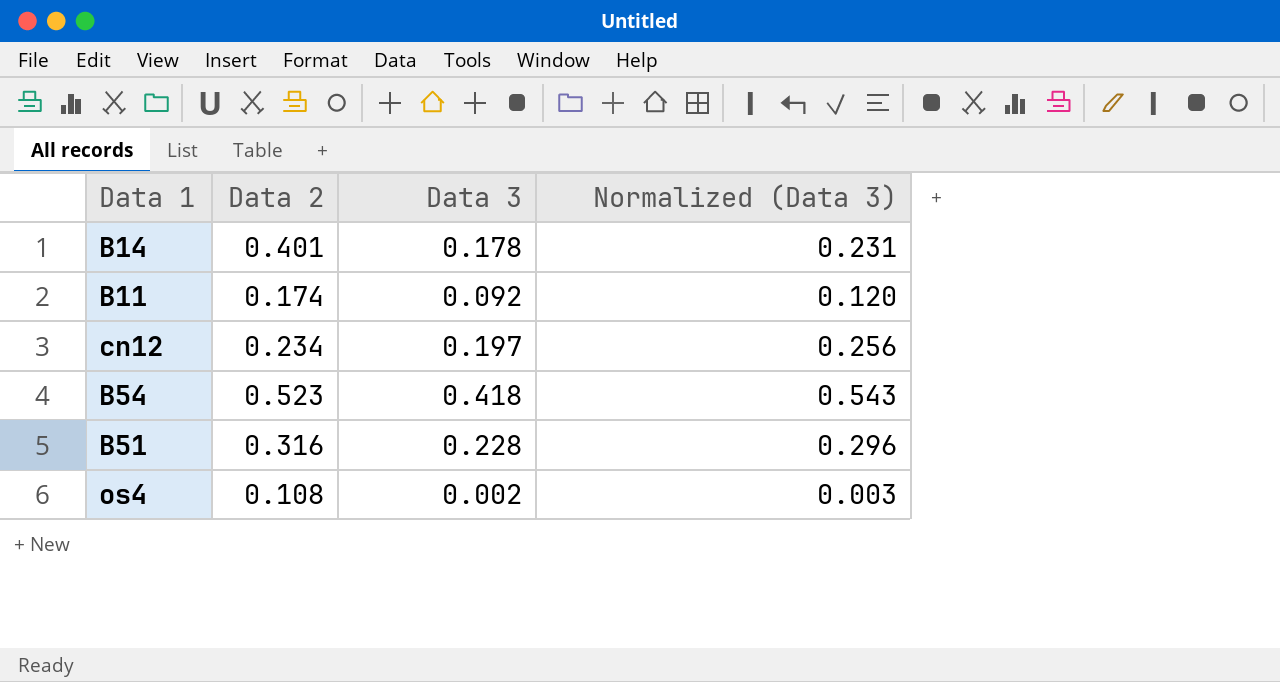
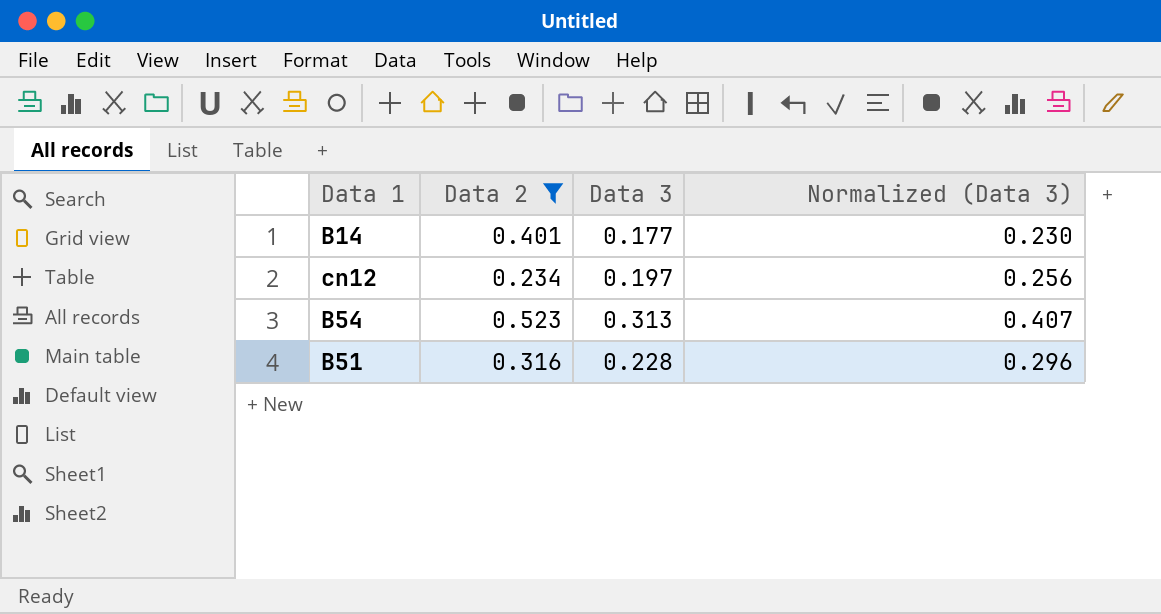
filter: none -> Data 2 >= 0.234
B14 | Data 3: 0.178 -> 0.177
B14 | Normalized (Data 3): 0.231 -> 0.230
B54 | Data 3: 0.418 -> 0.313
B54 | Normalized (Data 3): 0.543 -> 0.407

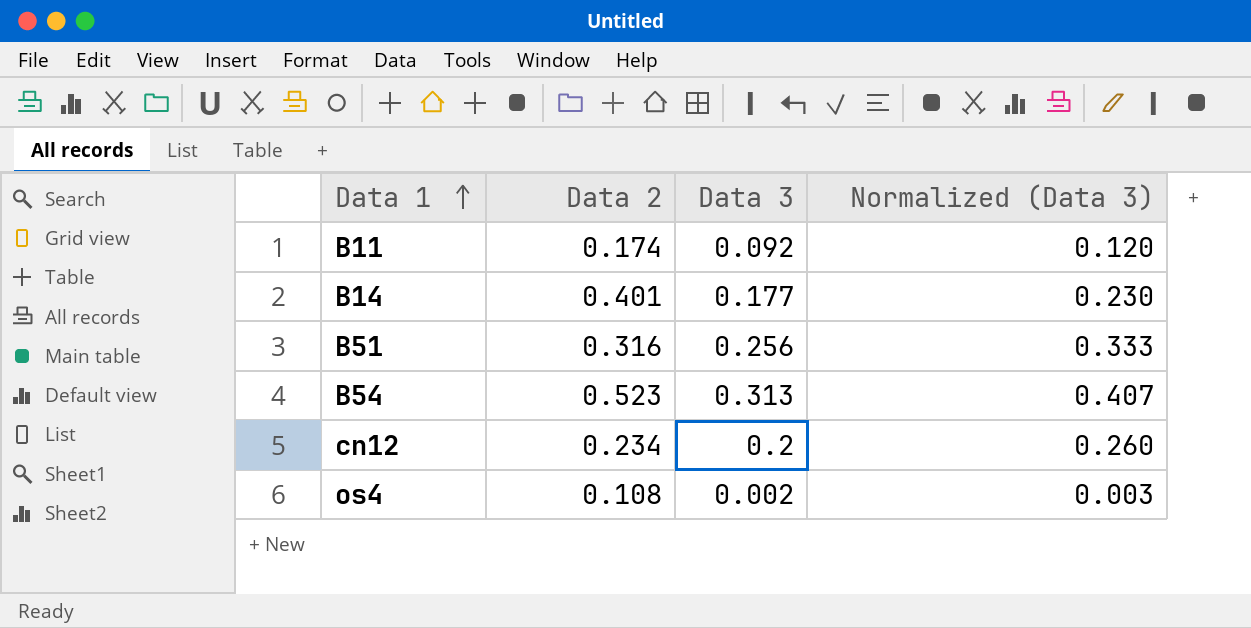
filter: Data 2 >= 0.234 -> none
row order: none -> Data 1 ascending
B51 | Data 3: 0.228 -> 0.256
B51 | Normalized (Data 3): 0.296 -> 0.333
cn12 | Data 3: 0.197 -> 0.2
cn12 | Normalized (Data 3): 0.256 -> 0.260

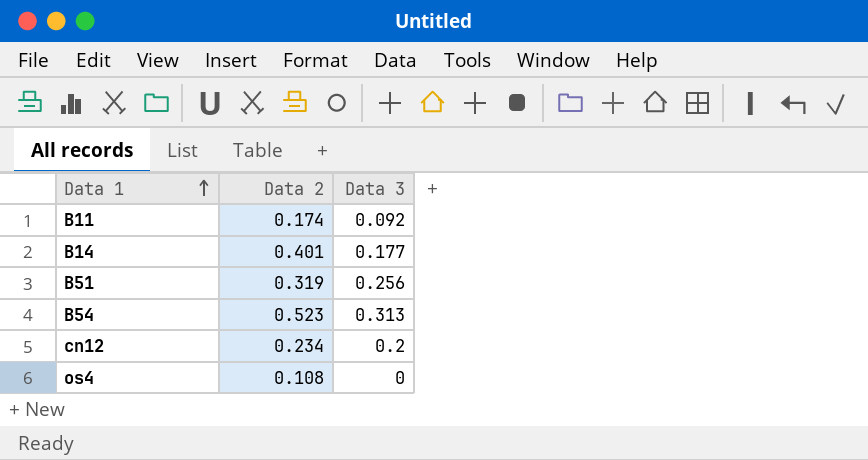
column Normalized (Data 3) | formula: [Data 3] * 1.3 -> none
B51 | Data 2: 0.316 -> 0.319
os4 | Data 3: 0.002 -> 0

